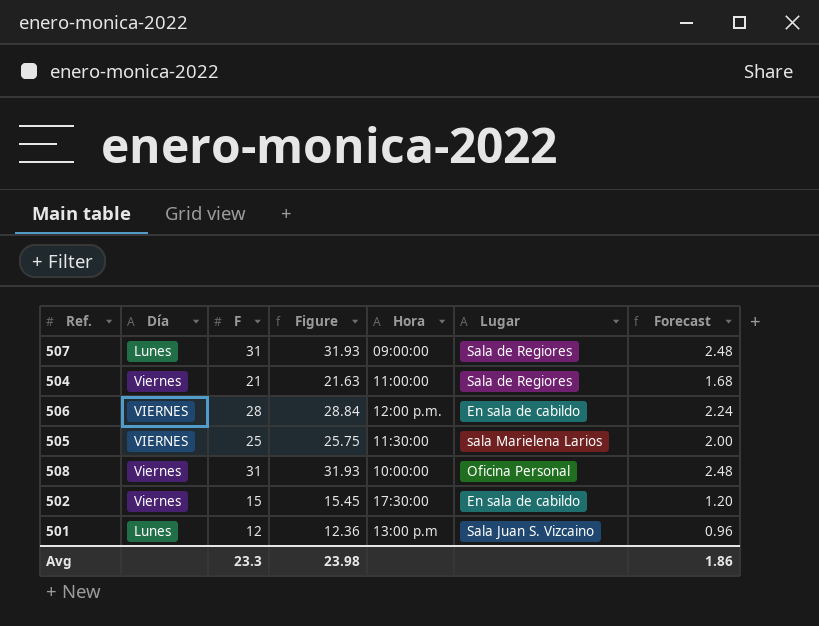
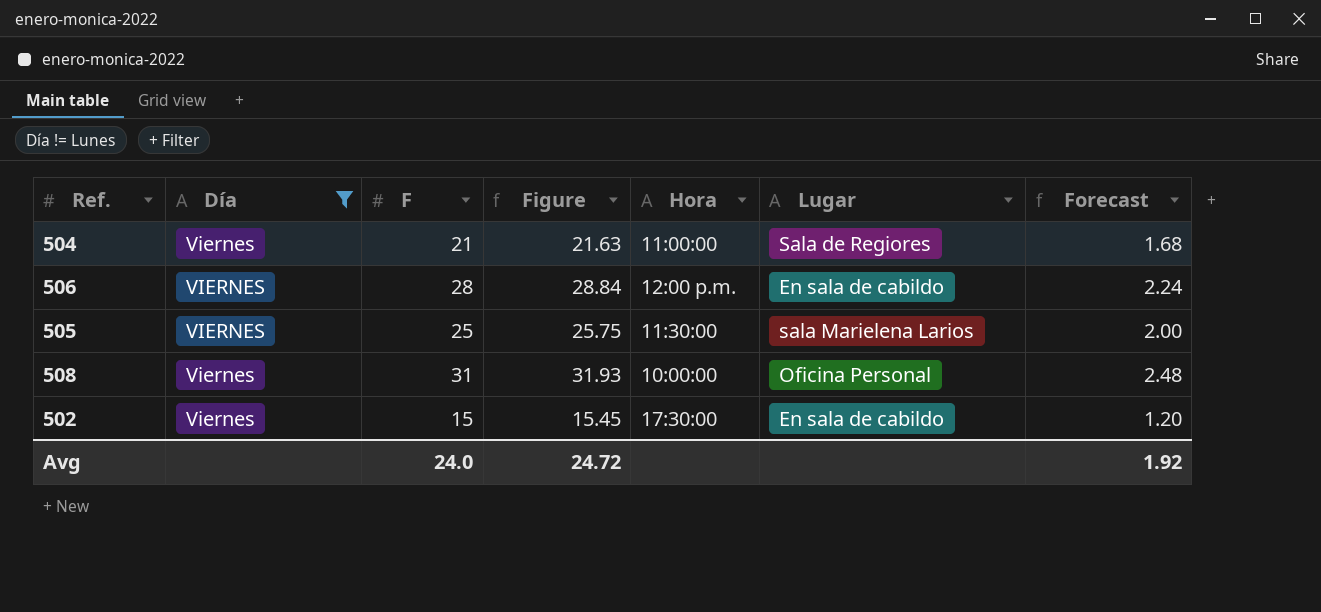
filter: none -> Día != Lunes
Avg | F: 23.3 -> 24.0
Avg | Figure: 23.98 -> 24.72
Avg | Forecast: 1.86 -> 1.92

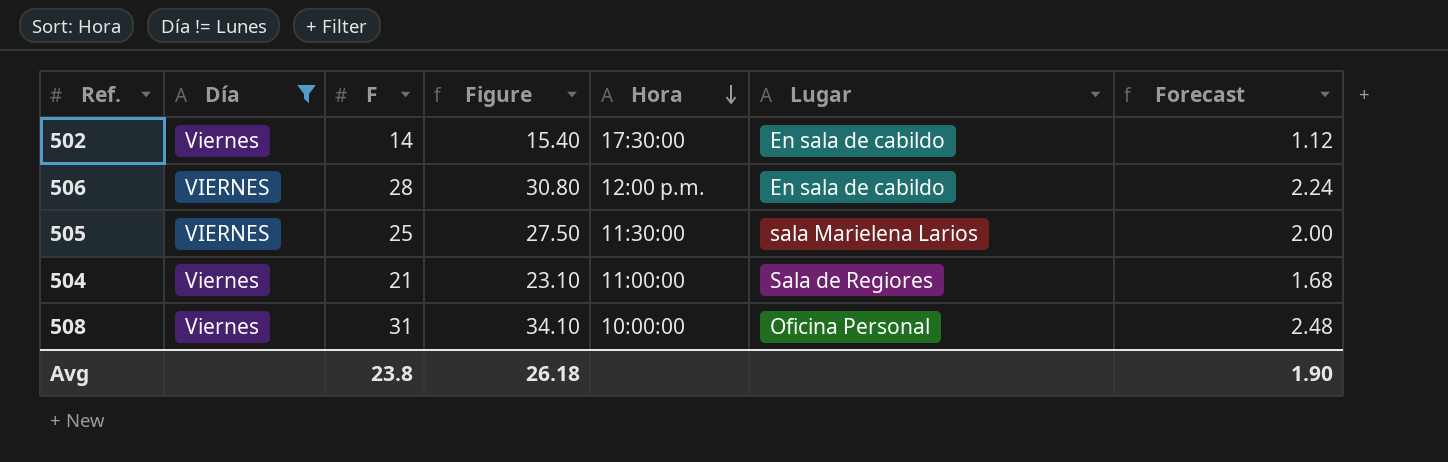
row order: none -> Hora descending
column Figure | formula: [F] * 1.03 -> [F] * 1.1
502 | F: 15 -> 14
502 | Forecast: 1.20 -> 1.12
Avg | F: 24.0 -> 23.8
Avg | Figure: 24.72 -> 26.18
Avg | Forecast: 1.92 -> 1.90

